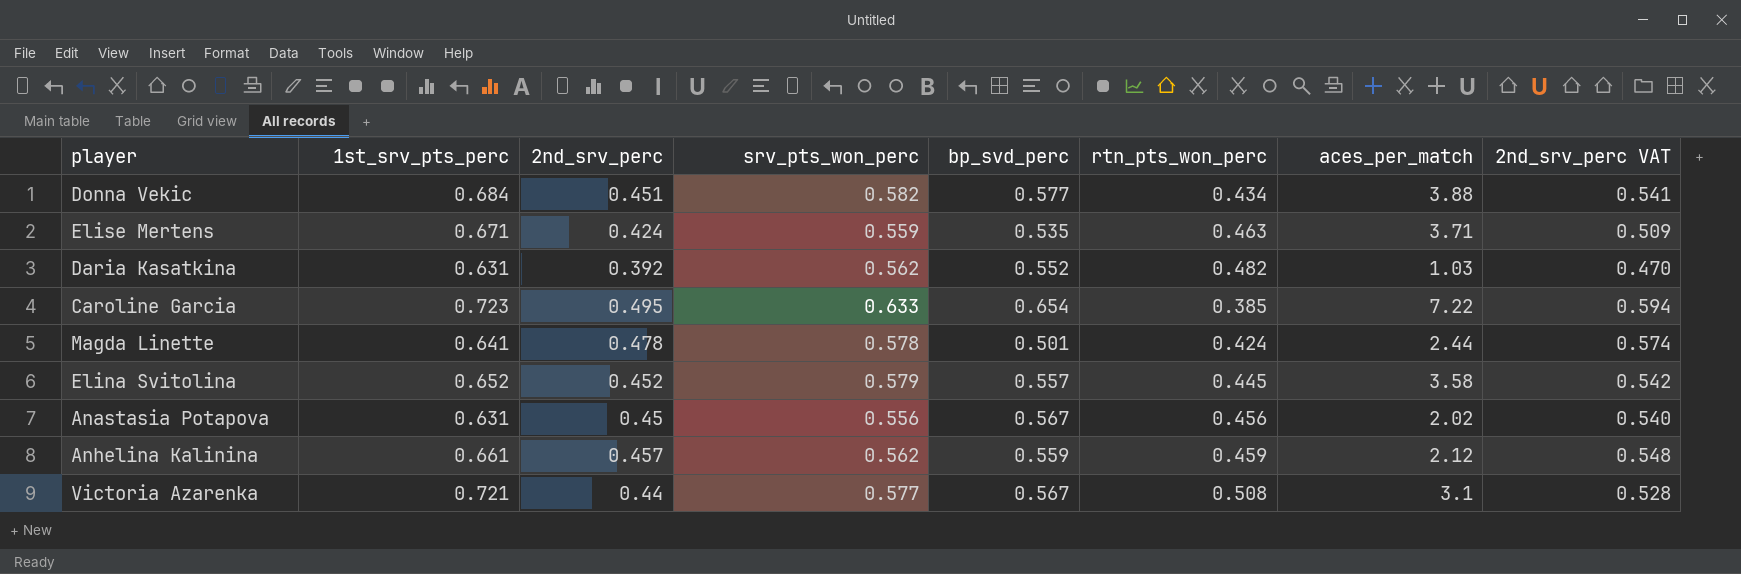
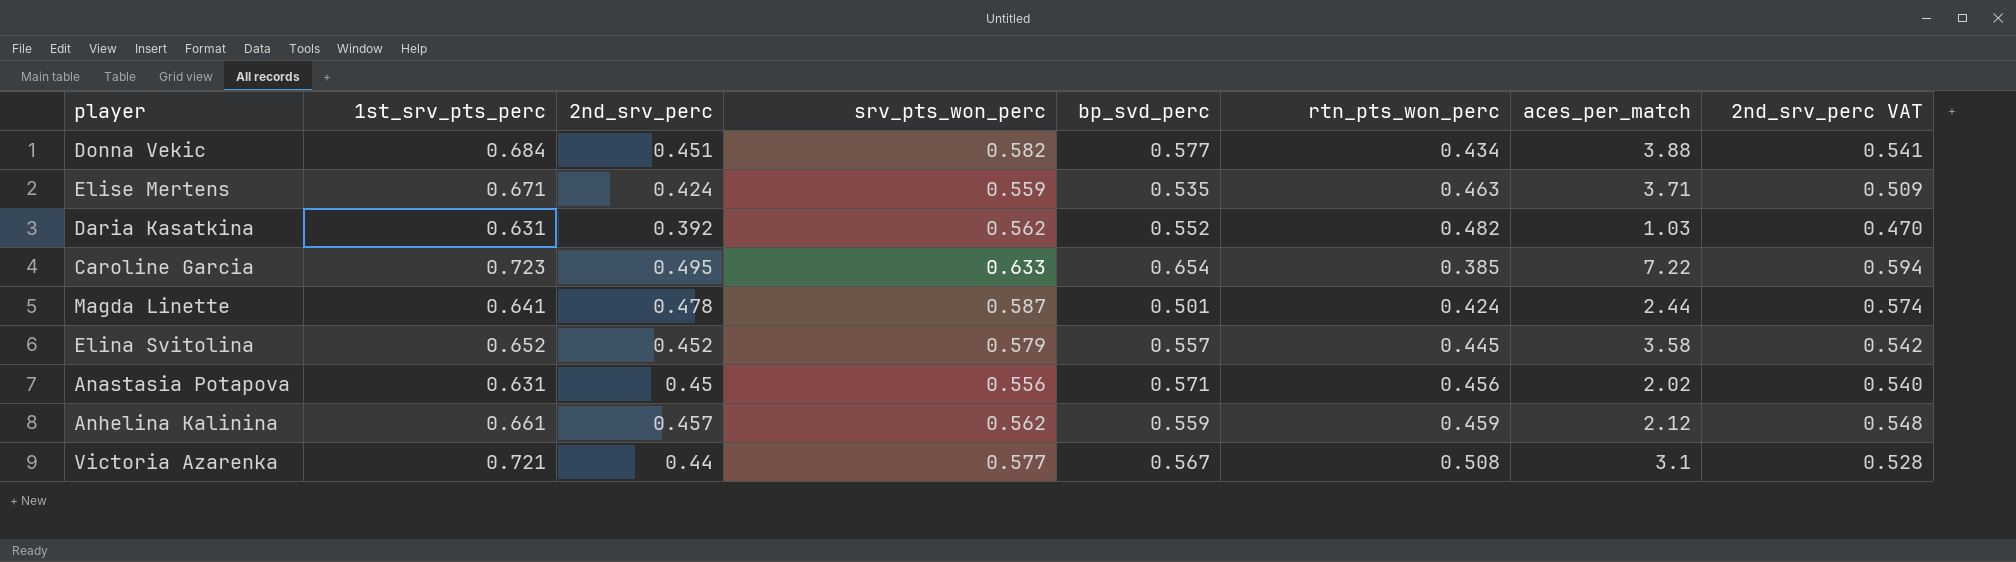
Magda Linette | srv_pts_won_perc: 0.578 -> 0.587
Anastasia Potapova | bp_svd_perc: 0.567 -> 0.571

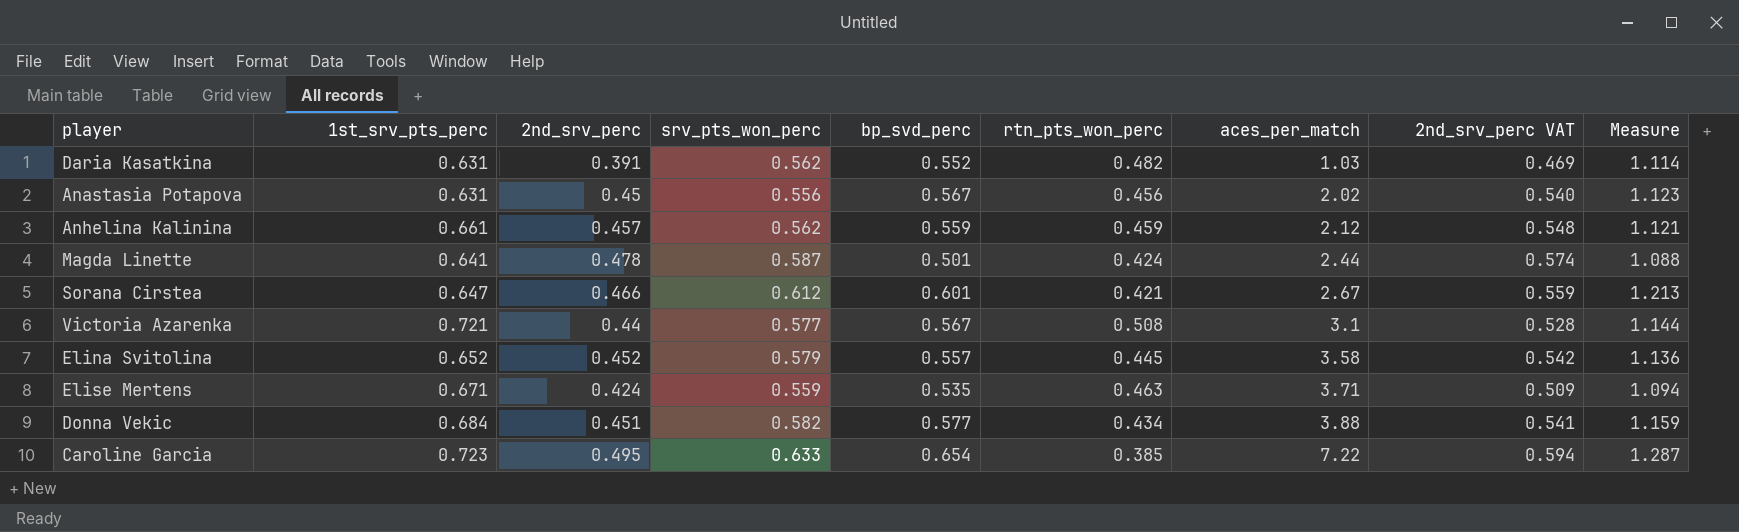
row order: none -> aces_per_match ascending
column Measure | formula: none -> [srv_pts_won_perc] + [bp_svd_perc]
Daria Kasatkina | 2nd_srv_perc: 0.392 -> 0.391
Daria Kasatkina | 2nd_srv_perc VAT: 0.470 -> 0.469
Anastasia Potapova | bp_svd_perc: 0.571 -> 0.567
row Sorana Cirstea: none -> 0.647 | 0.466 | 0.612 | 0.601 | 0.421 | 2.67 | 0.559 | 1.213

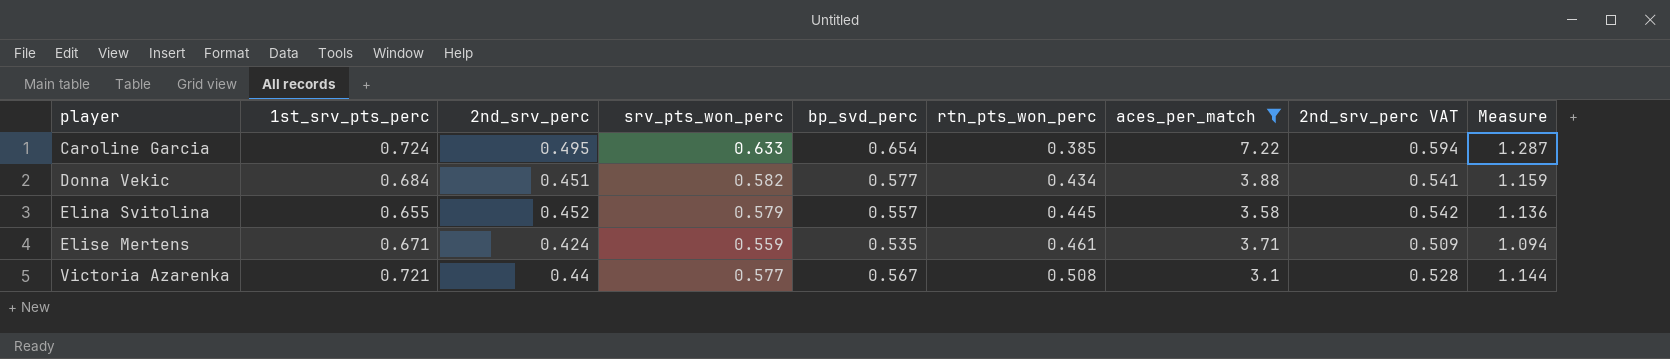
filter: none -> aces_per_match >= 3.1
row order: aces_per_match ascending -> player ascending
Caroline Garcia | 1st_srv_pts_perc: 0.723 -> 0.724
Elina Svitolina | 1st_srv_pts_perc: 0.652 -> 0.655
Elise Mertens | rtn_pts_won_perc: 0.463 -> 0.461

